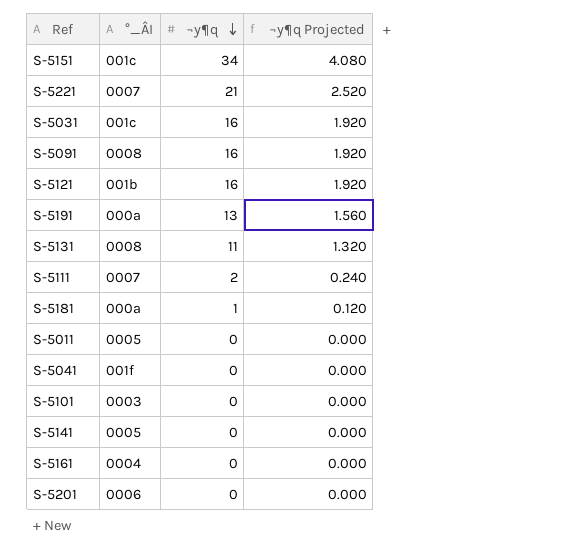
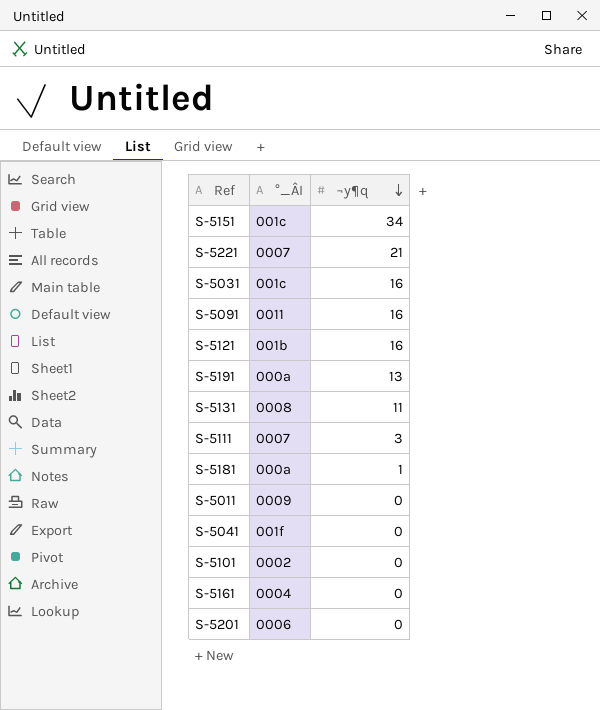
column ¬y¶q Projected | formula: [¬y¶q] * 0.12 -> none
row S-5141: 0005 | 0 | 0.000 -> none
S-5091 | °_ÂI: 0008 -> 0011
S-5111 | ¬y¶q: 2 -> 3
S-5011 | °_ÂI: 0005 -> 0009
S-5101 | °_ÂI: 0003 -> 0002

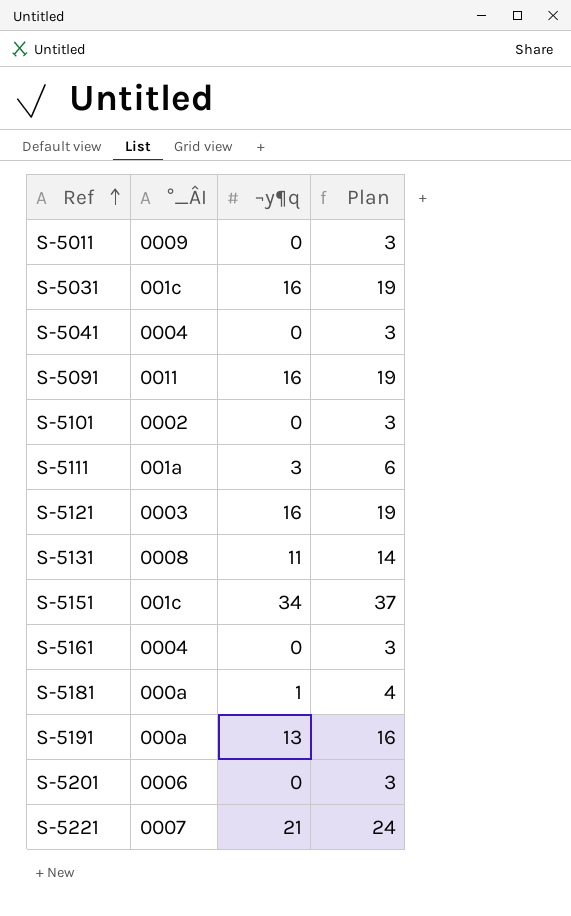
row order: ¬y¶q descending -> Ref ascending
column Plan | formula: none -> [¬y¶q] + 3
S-5041 | °_ÂI: 001f -> 0004
S-5111 | °_ÂI: 0007 -> 001a
S-5121 | °_ÂI: 001b -> 0003

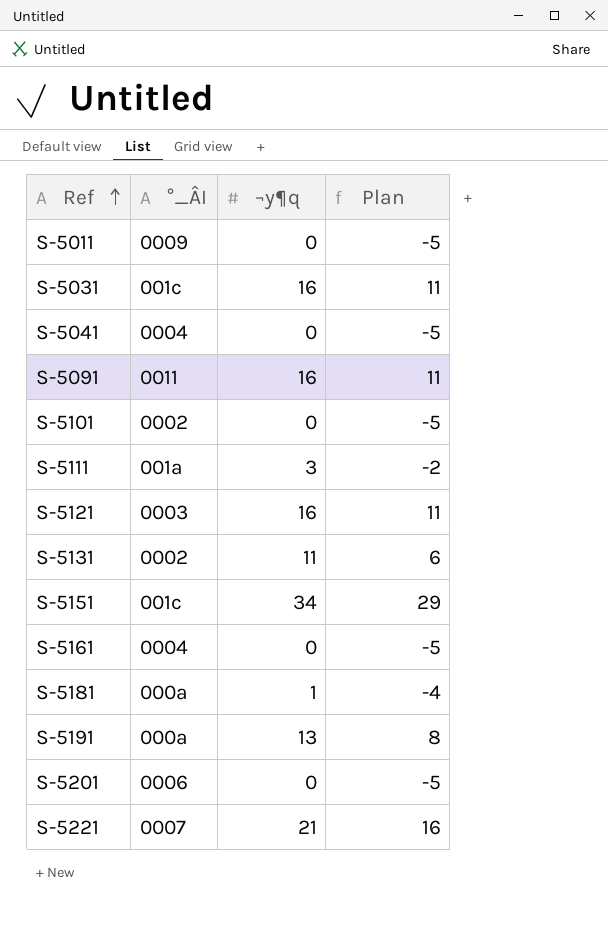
column Plan | formula: [¬y¶q] + 3 -> [¬y¶q] - 5
S-5131 | °_ÂI: 0008 -> 0002

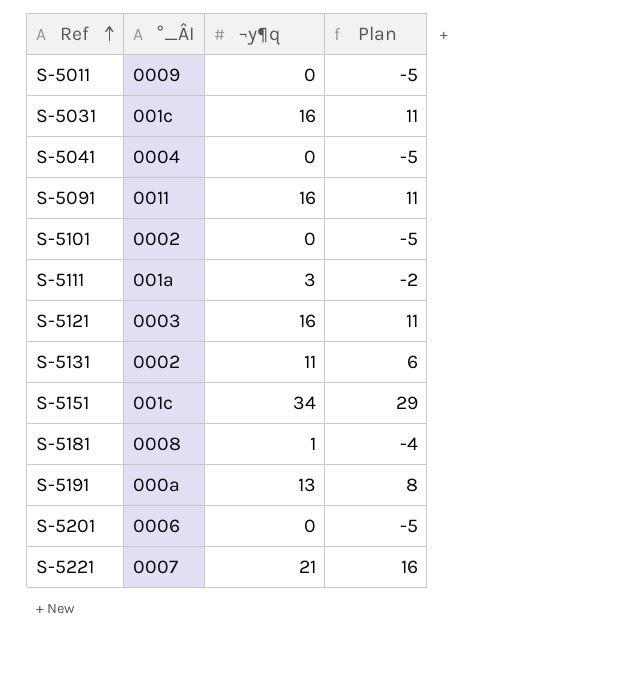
row S-5161: 0004 | 0 | -5 -> none
S-5181 | °_ÂI: 000a -> 0008

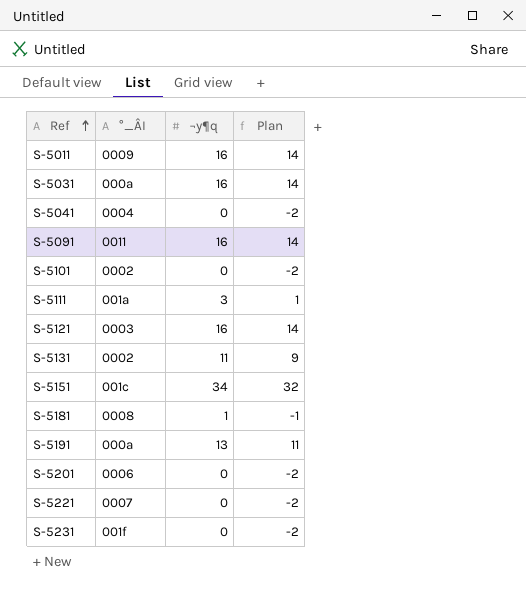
column Plan | formula: [¬y¶q] - 5 -> [¬y¶q] - 2
S-5011 | ¬y¶q: 0 -> 16
S-5031 | °_ÂI: 001c -> 000a
S-5221 | ¬y¶q: 21 -> 0
row S-5231: none -> 001f | 0 | -2

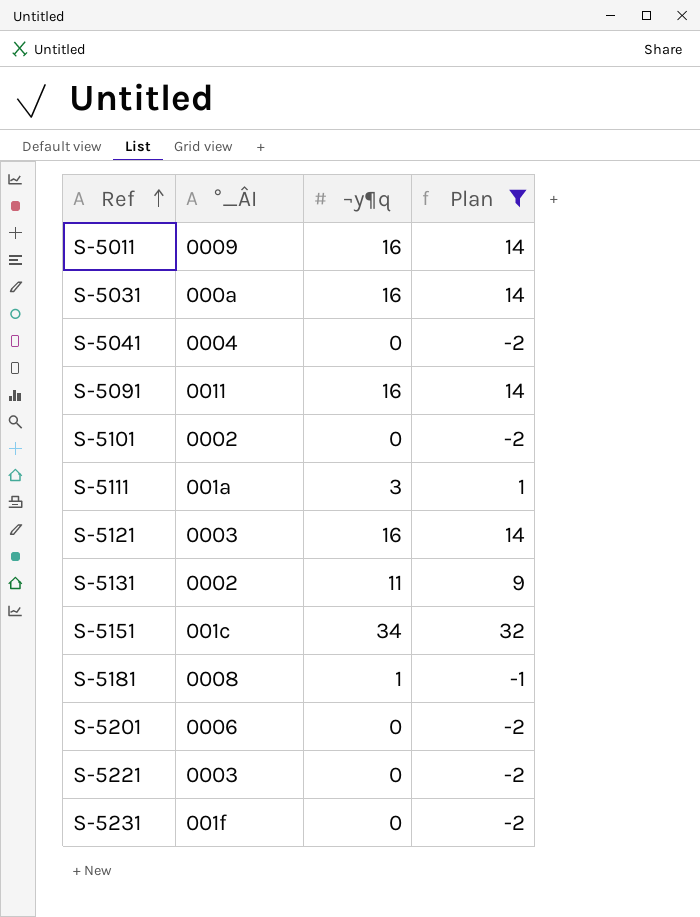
filter: none -> Plan != 11
S-5221 | °_ÂI: 0007 -> 0003

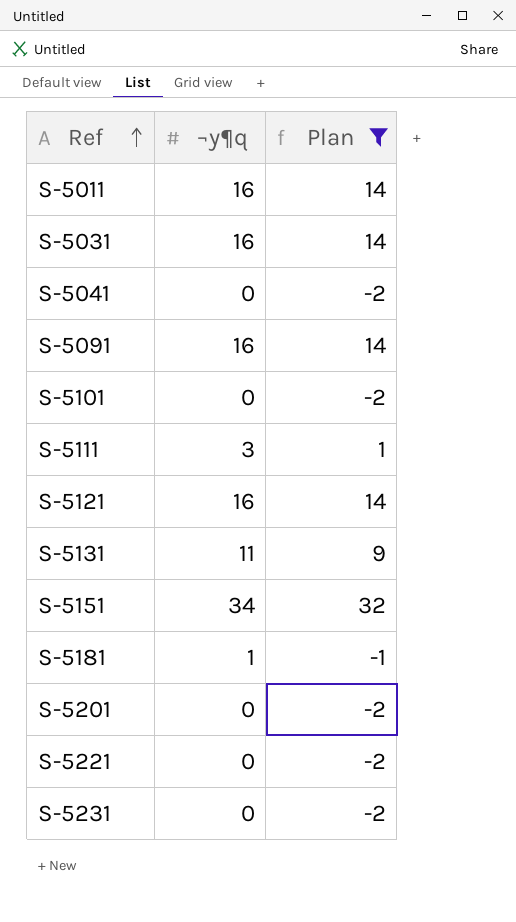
column °_ÂI | position: 2 -> none

